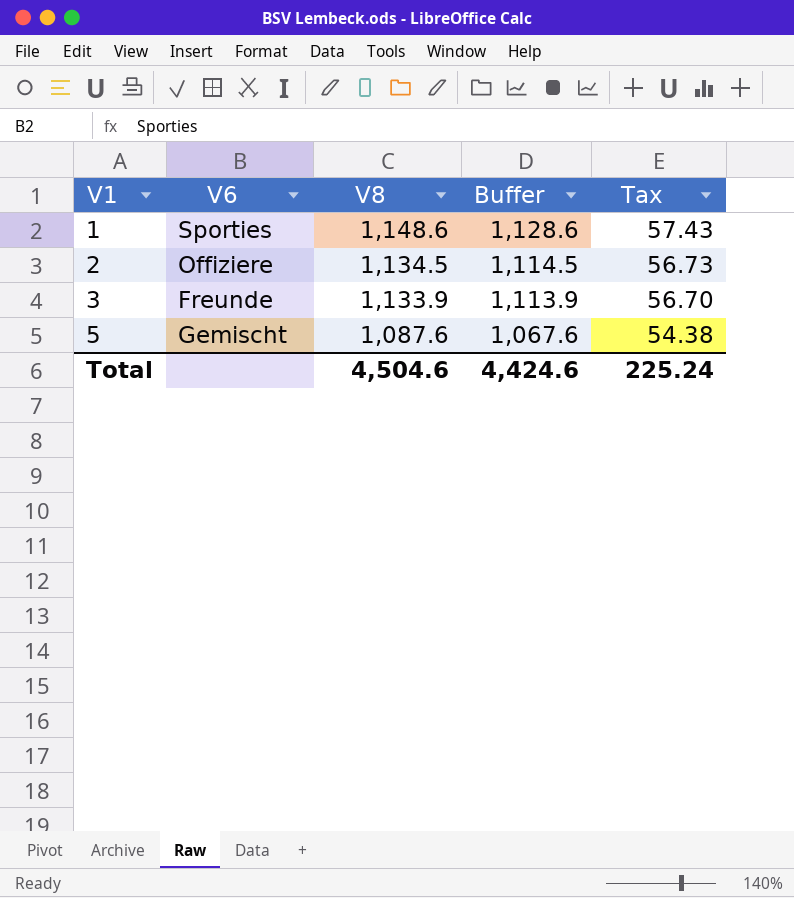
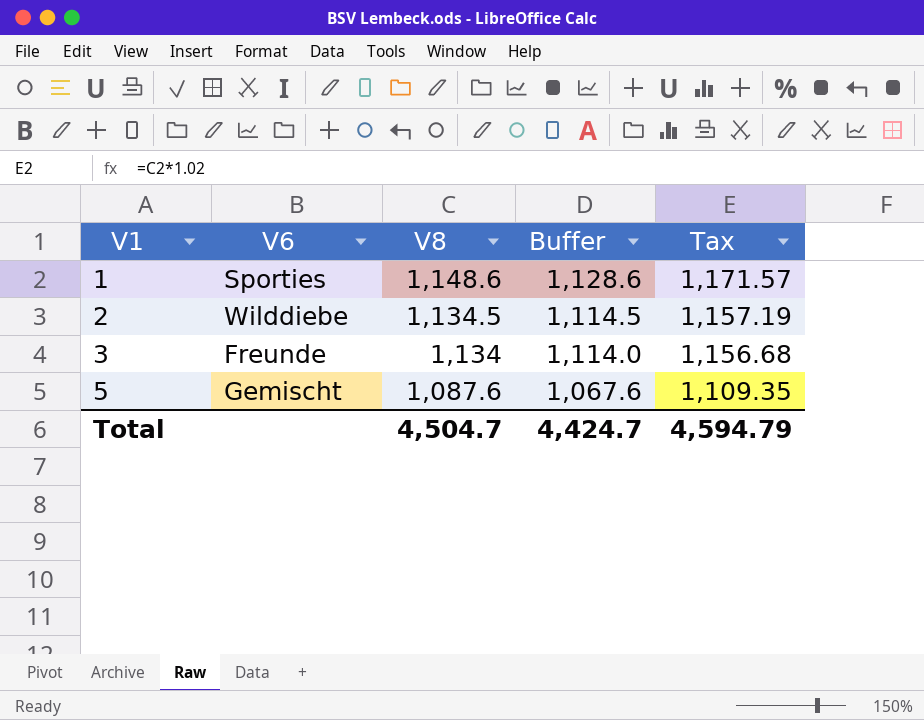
column Tax | formula: [V8] * 0.05 -> [V8] * 1.02
2 | V6: Offiziere -> Wilddiebe
3 | V8: 1,133.9 -> 1,134
3 | Buffer: 1,113.9 -> 1,114.0
Total | V8: 4,504.6 -> 4,504.7
Total | Buffer: 4,424.6 -> 4,424.7
Total | Tax: 225.24 -> 4,594.79

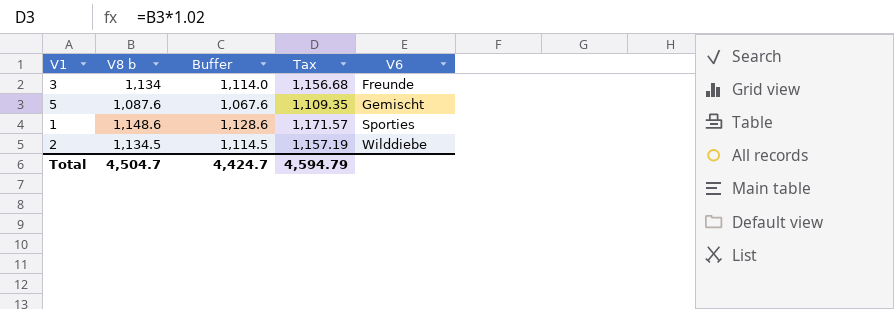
row order: V1 ascending -> V6 ascending
column name: V8 -> V8 b
column V6 | position: 2 -> 5

